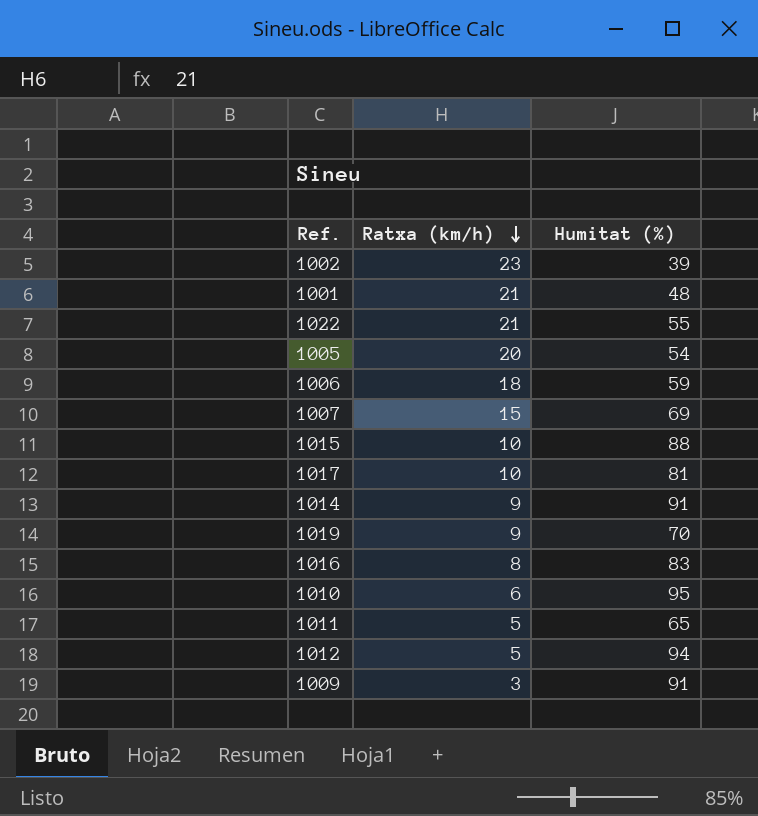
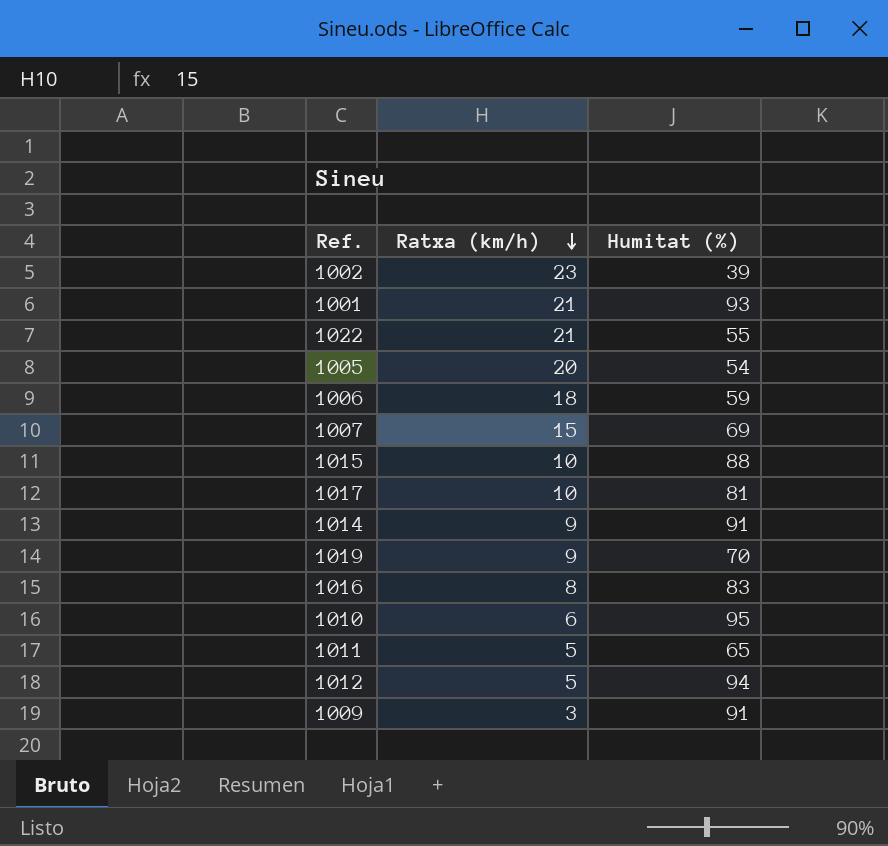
1001 | Humitat (%): 48 -> 93

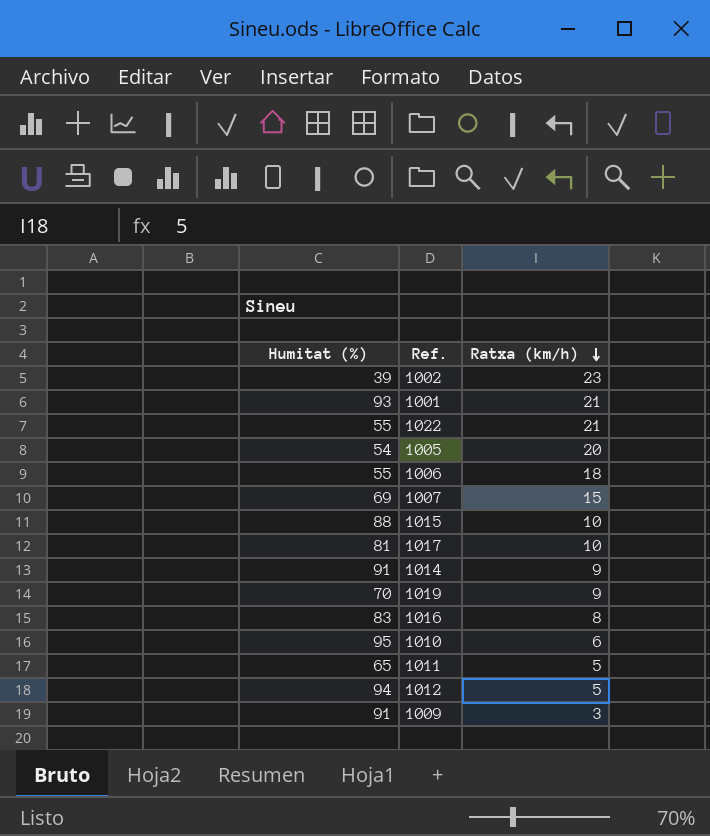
column Humitat (%) | position: 3 -> 1
1006 | Humitat (%): 59 -> 55

